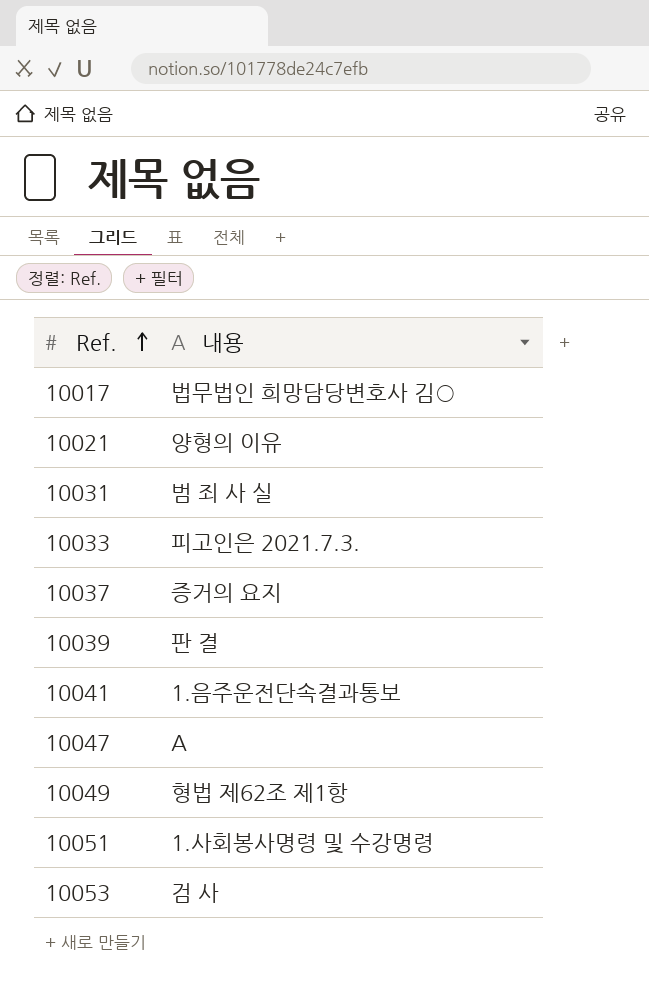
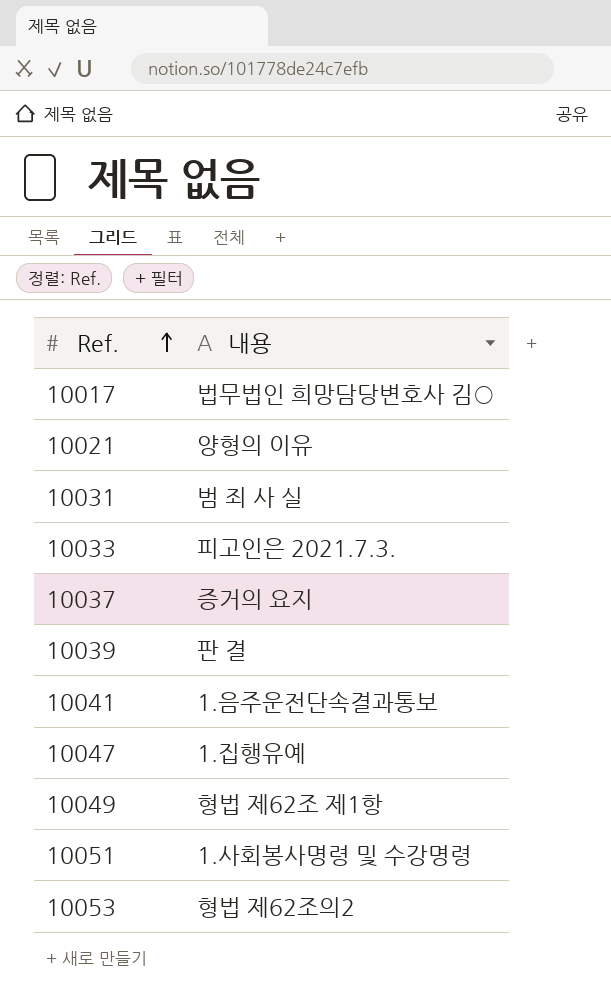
10047 | 내용: A -> 1.집행유예
10053 | 내용: 검 사 -> 형법 제62조의2

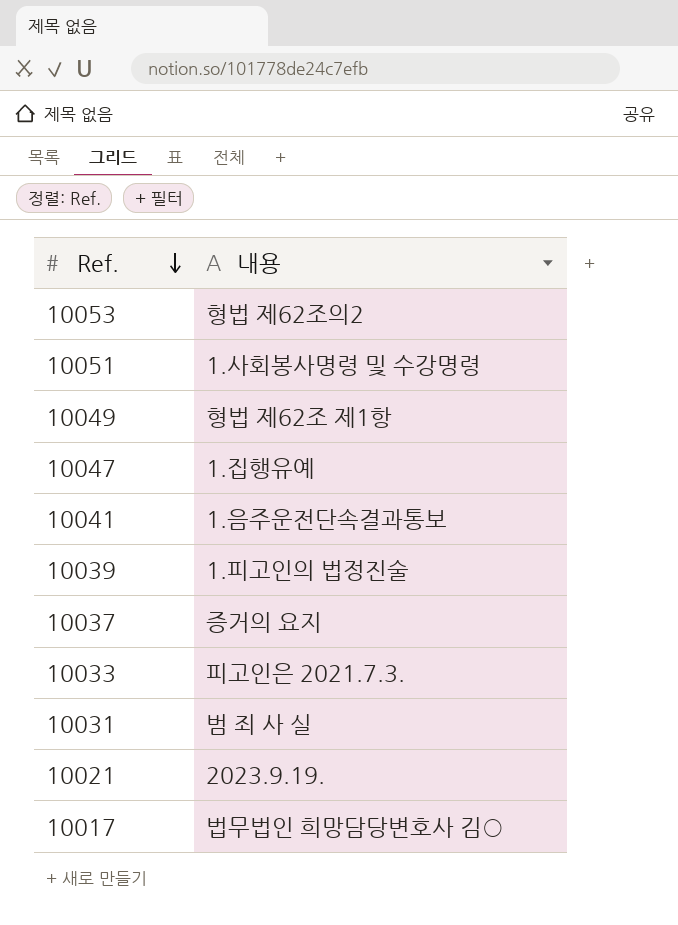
row order: Ref. ascending -> Ref. descending
10039 | 내용: 판 결 -> 1.피고인의 법정진술
10021 | 내용: 양형의 이유 -> 2023.9.19.

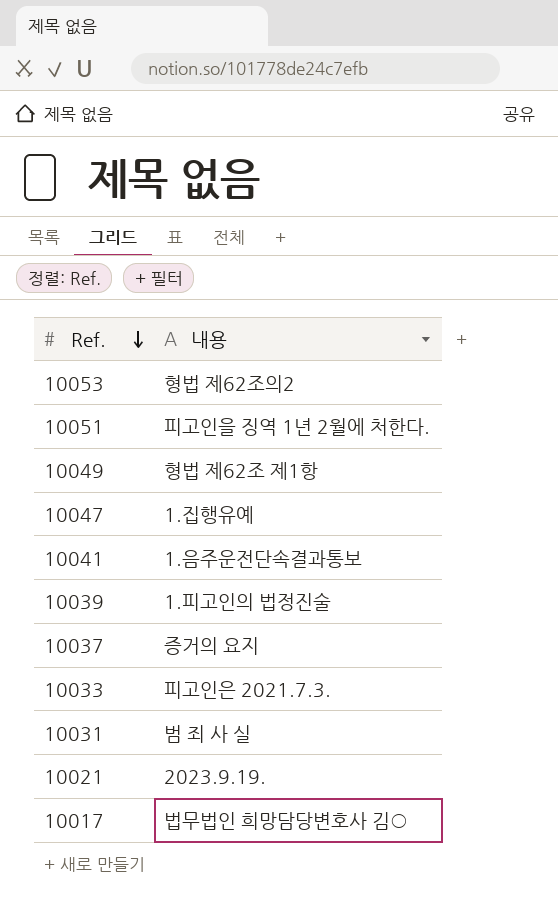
10051 | 내용: 1.사회봉사명령 및 수강명령 -> 피고인을 징역 1년 2월에 처한다.

